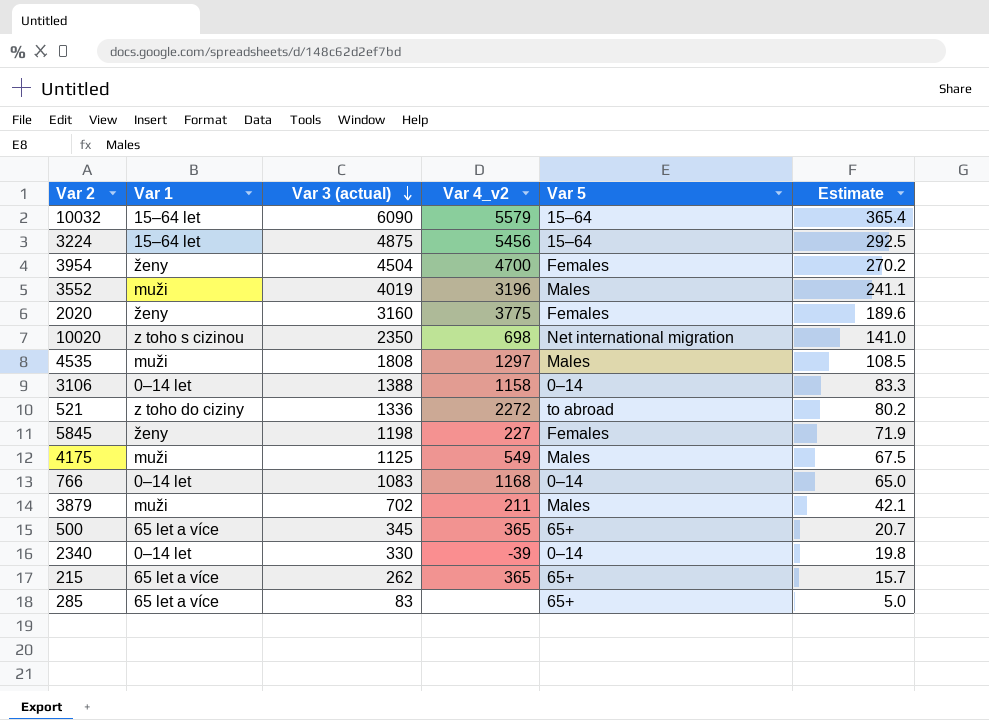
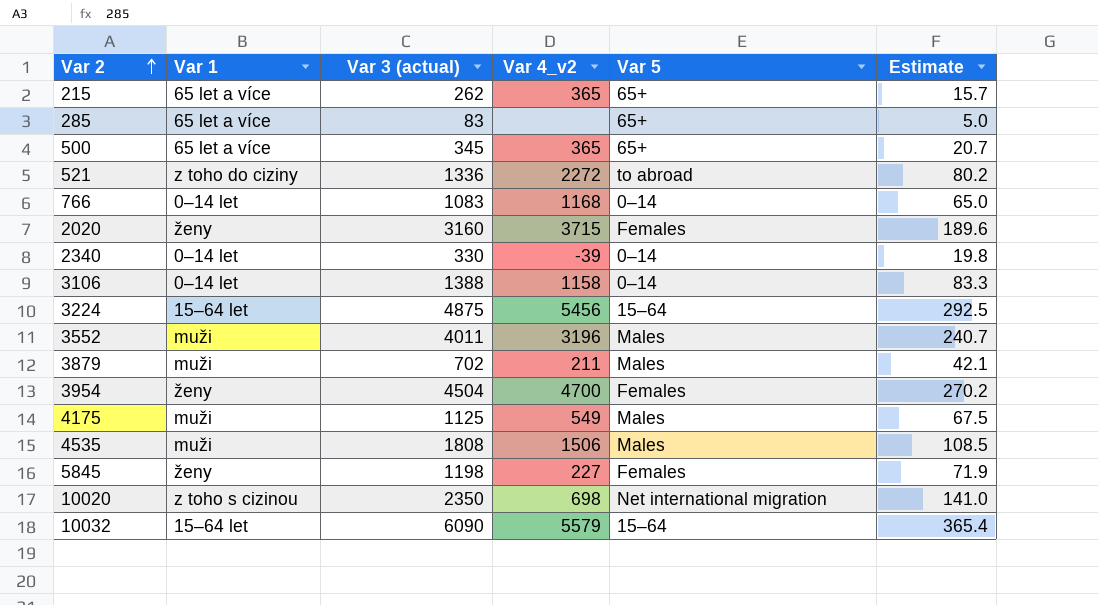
row order: Var 3 (actual) descending -> Var 2 ascending
2020 | Var 4_v2: 3775 -> 3715
3552 | Var 3 (actual): 4019 -> 4011
3552 | Estimate: 241.1 -> 240.7
4535 | Var 4_v2: 1297 -> 1506

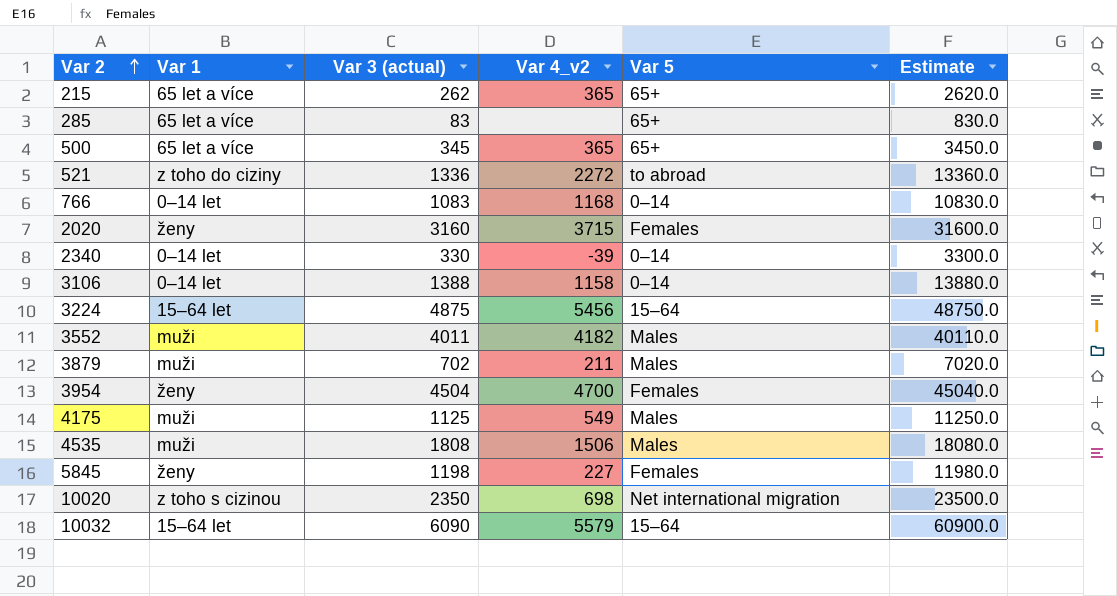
column Estimate | formula: [Var 3 (actual)] * 0.06 -> [Var 3 (actual)] * 10
3552 | Var 4_v2: 3196 -> 4182

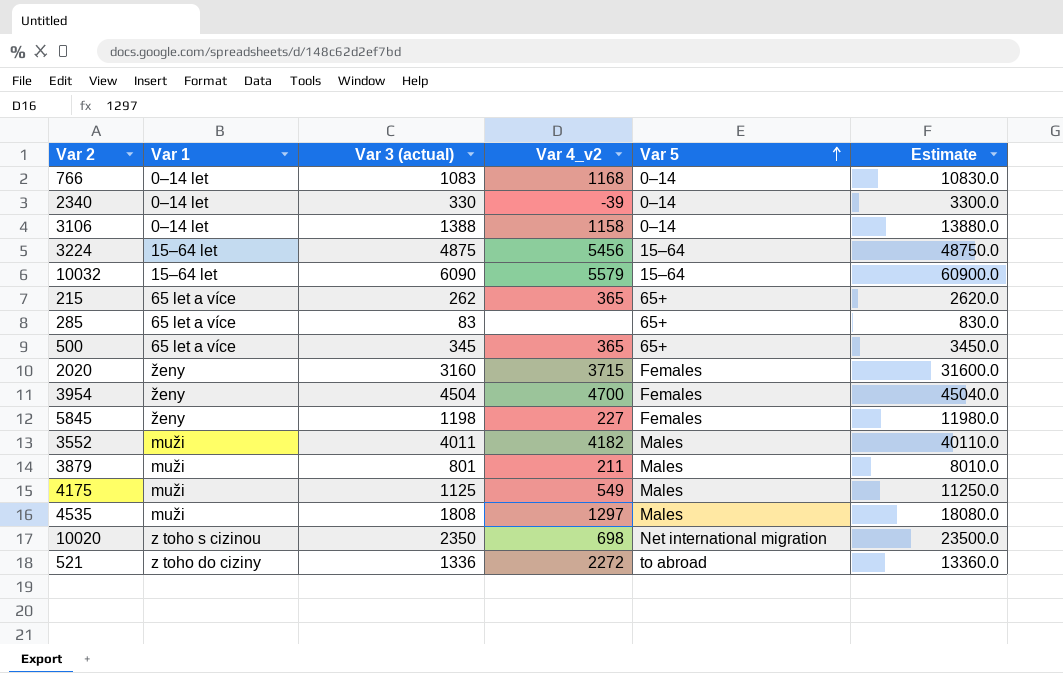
row order: Var 2 ascending -> Var 5 ascending
3879 | Var 3 (actual): 702 -> 801
3879 | Estimate: 7020.0 -> 8010.0
4535 | Var 4_v2: 1506 -> 1297

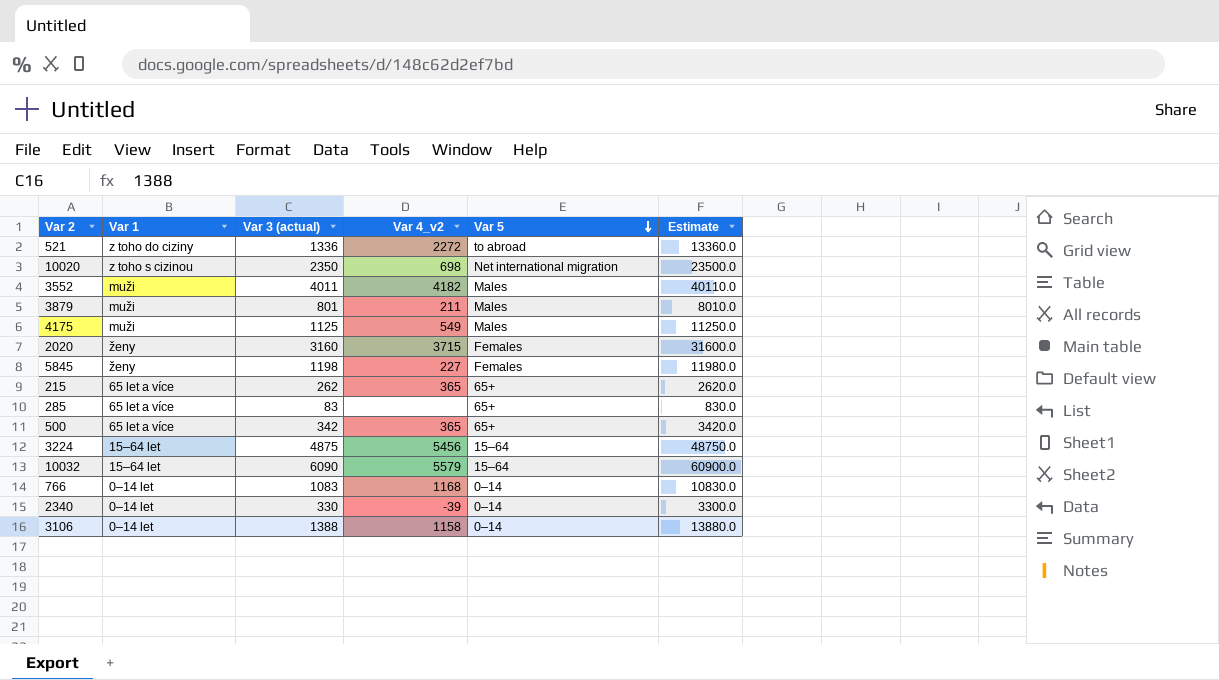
row order: Var 5 ascending -> Var 5 descending
row 3954: ženy | 4504 | 4700 | Females | 45040.0 -> none
row 4535: muži | 1808 | 1297 | Males | 18080.0 -> none
500 | Var 3 (actual): 345 -> 342
500 | Estimate: 3450.0 -> 3420.0

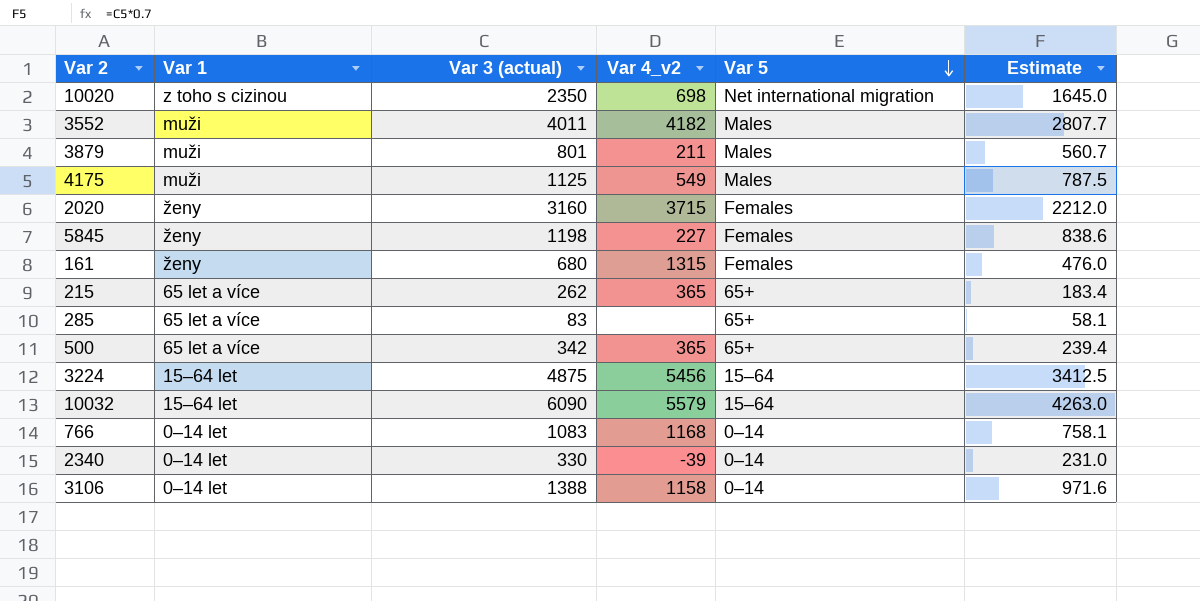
column Estimate | formula: [Var 3 (actual)] * 10 -> [Var 3 (actual)] * 0.7
row 521: z toho do ciziny | 1336 | 2272 | to abroad | 13360.0 -> none
row 161: none -> ženy | 680 | 1315 | Females | 476.0

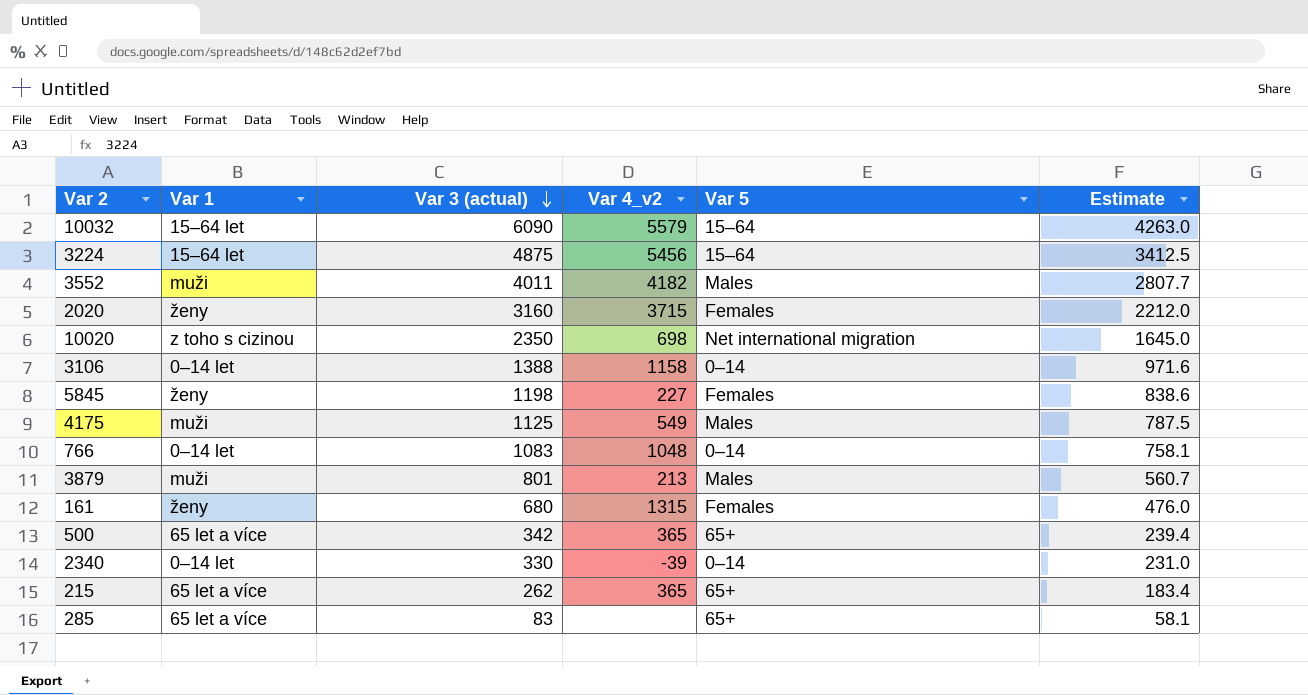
row order: Var 5 descending -> Var 3 (actual) descending
766 | Var 4_v2: 1168 -> 1048
3879 | Var 4_v2: 211 -> 213

